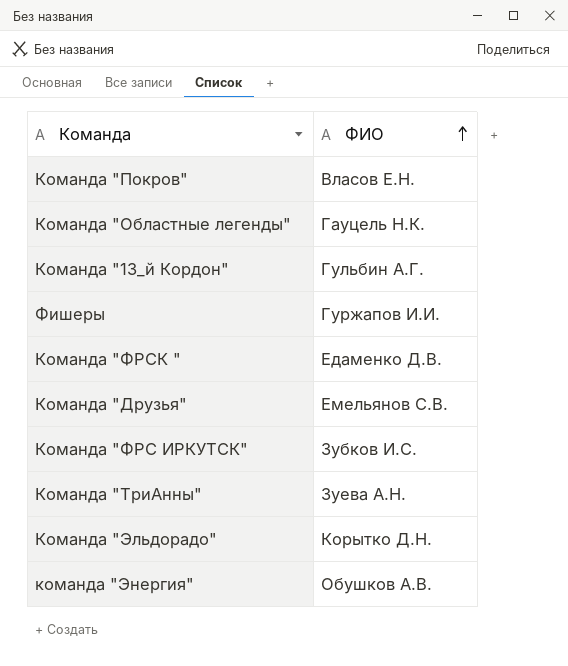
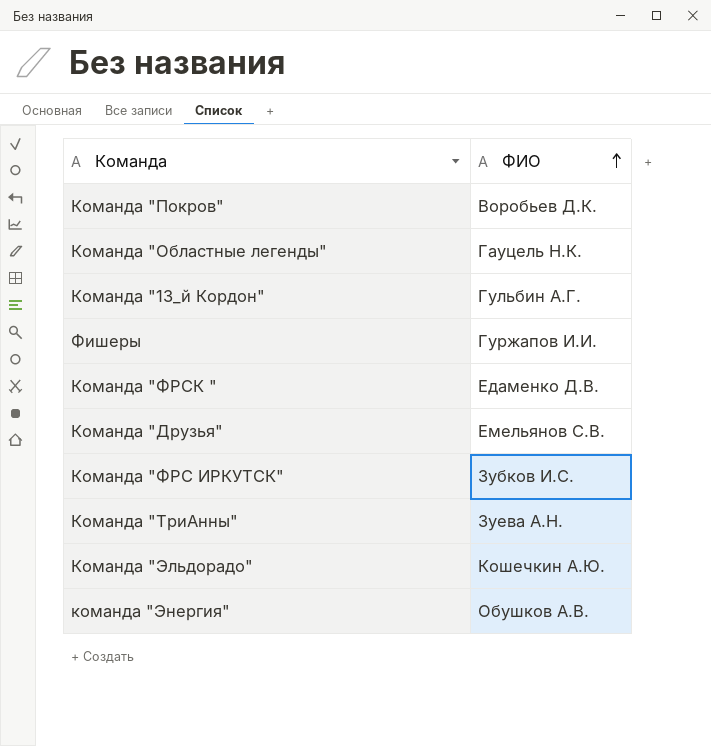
Команда "Покров" | ФИО: Власов Е.Н. -> Воробьев Д.К.
Команда "Эльдорадо" | ФИО: Корытко Д.Н. -> Кошечкин А.Ю.

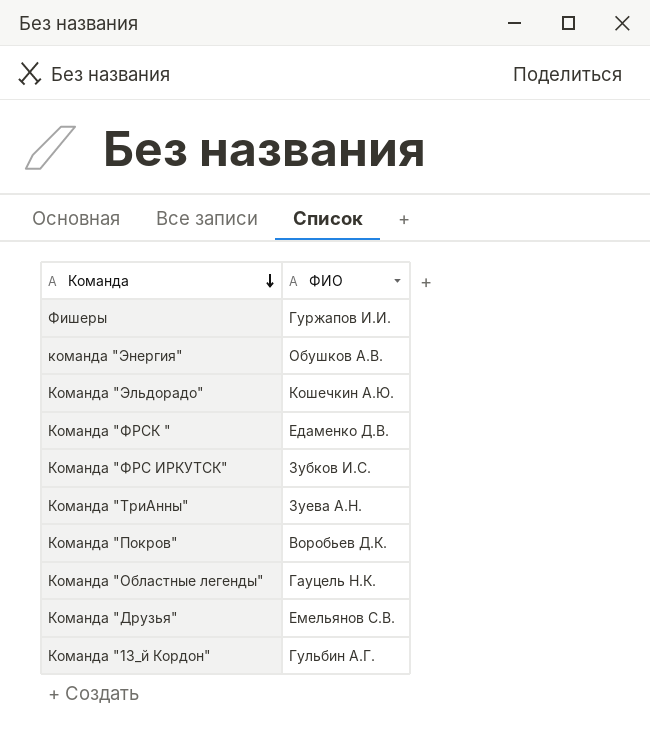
row order: ФИО ascending -> Команда descending

